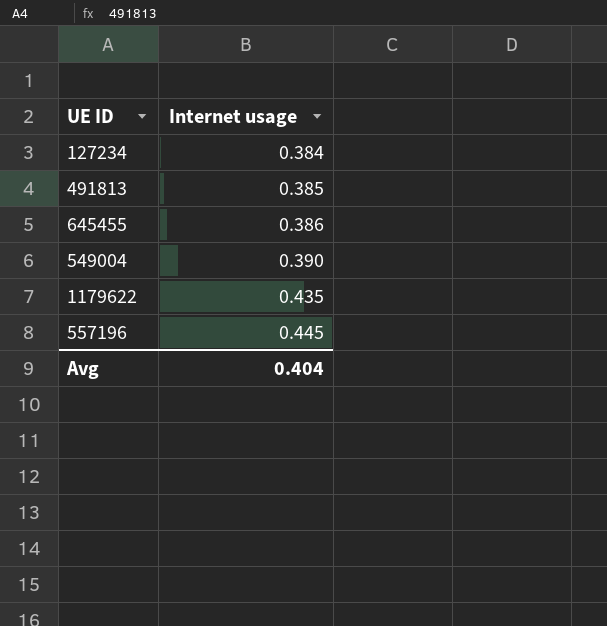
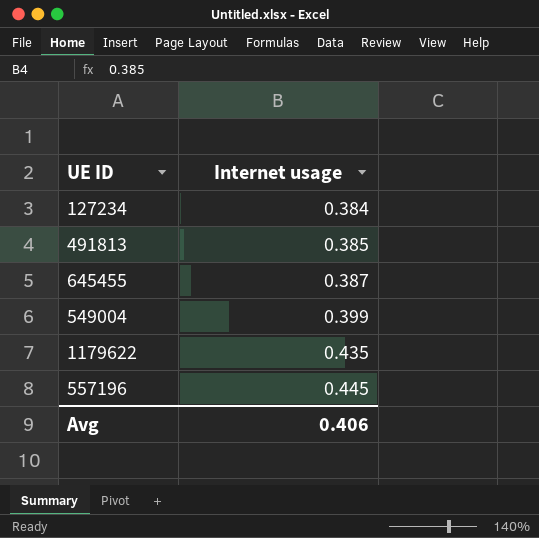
645455 | Internet usage: 0.386 -> 0.387
549004 | Internet usage: 0.390 -> 0.399
Avg | Internet usage: 0.404 -> 0.406

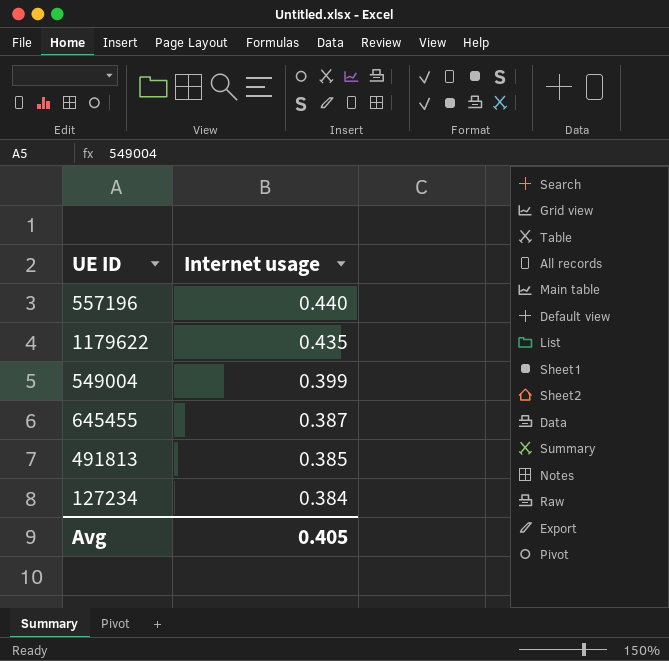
row order: Internet usage ascending -> Internet usage descending
557196 | Internet usage: 0.445 -> 0.440
Avg | Internet usage: 0.406 -> 0.405

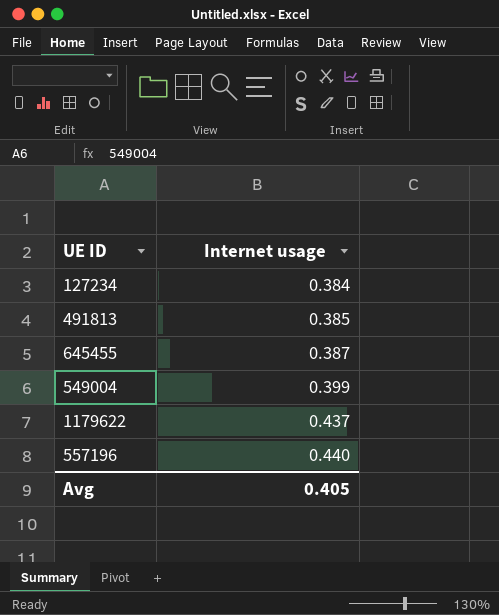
row order: Internet usage descending -> Internet usage ascending
1179622 | Internet usage: 0.435 -> 0.437

